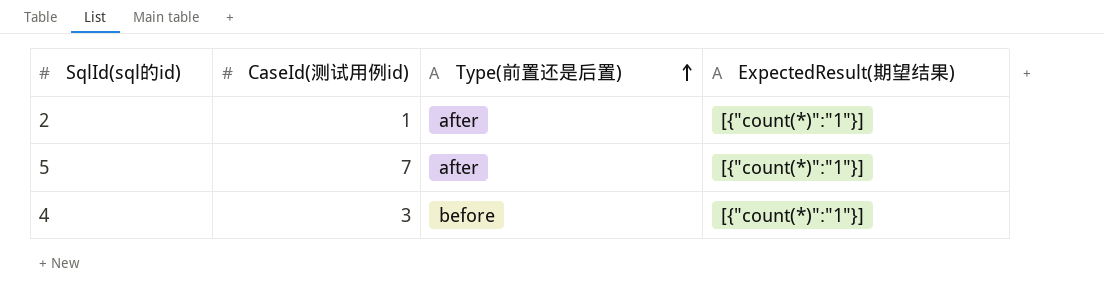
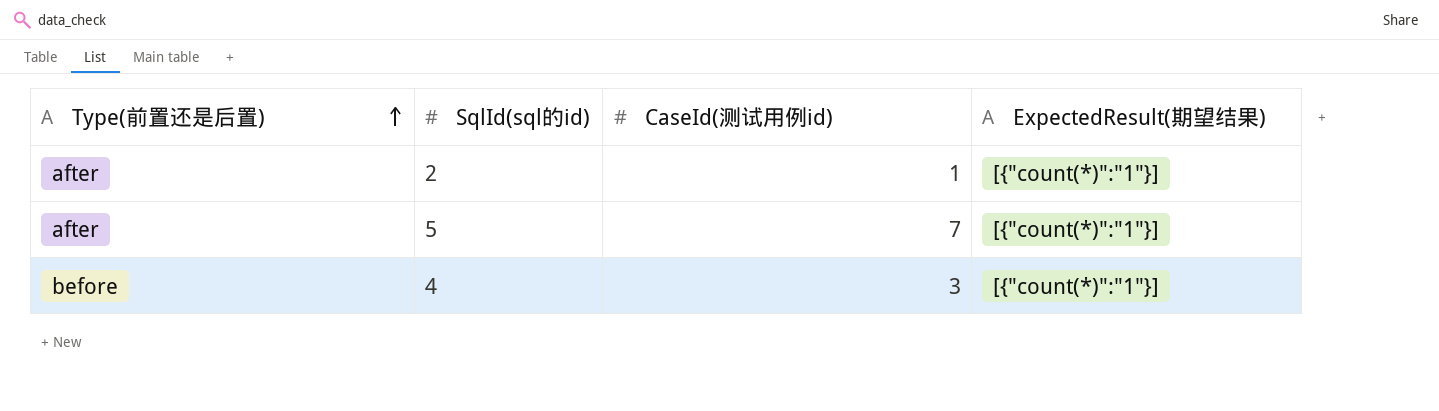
column Type(前置还是后置) | position: 3 -> 1

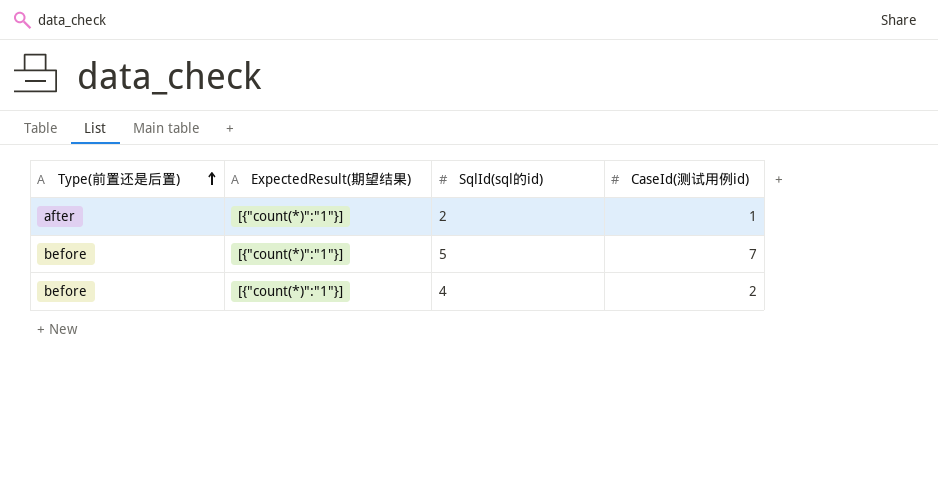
column ExpectedResult(期望结果) | position: 4 -> 2
5 | Type(前置还是后置): after -> before
4 | CaseId(测试用例id): 3 -> 2

